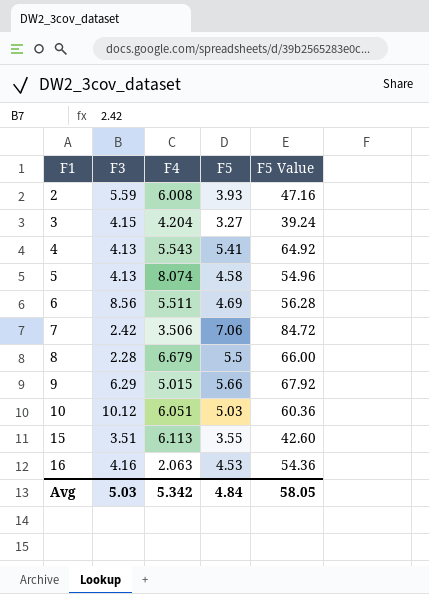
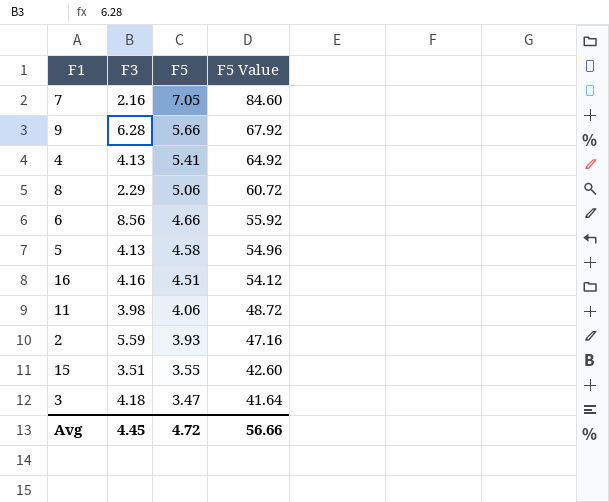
row order: F1 ascending -> F5 descending
column F4 | position: 3 -> none
row 10: 10.12 | 6.051 | 5.03 | 60.36 -> none
7 | F3: 2.42 -> 2.16
7 | F5: 7.06 -> 7.05
7 | F5 Value: 84.72 -> 84.60
9 | F3: 6.29 -> 6.28
8 | F3: 2.28 -> 2.29
8 | F5: 5.5 -> 5.06
8 | F5 Value: 66.00 -> 60.72
6 | F5: 4.69 -> 4.66
6 | F5 Value: 56.28 -> 55.92
16 | F5: 4.53 -> 4.51
16 | F5 Value: 54.36 -> 54.12
row 11: none -> 3.98 | 4.06 | 48.72
3 | F3: 4.15 -> 4.18
3 | F5: 3.27 -> 3.47
3 | F5 Value: 39.24 -> 41.64
Avg | F3: 5.03 -> 4.45
Avg | F5: 4.84 -> 4.72
Avg | F5 Value: 58.05 -> 56.66

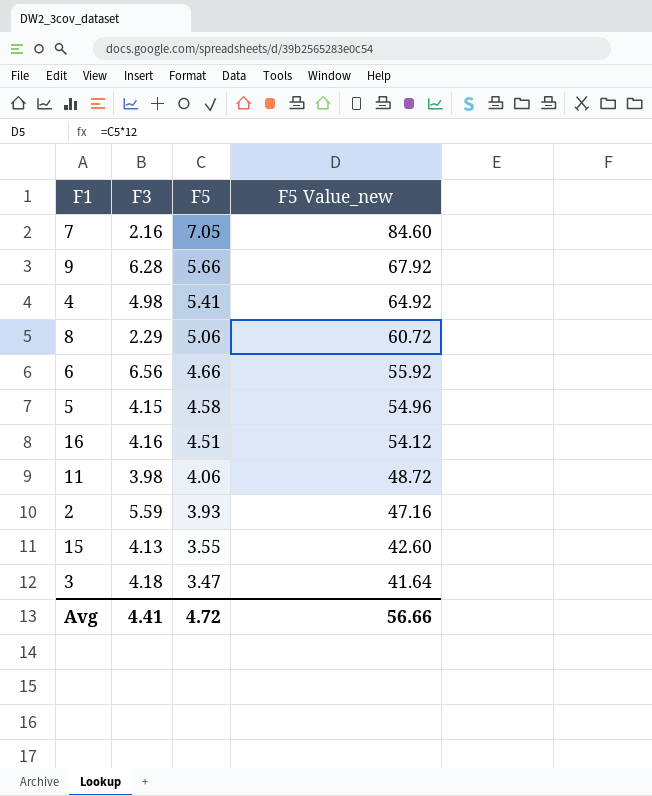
column name: F5 Value -> F5 Value_new
4 | F3: 4.13 -> 4.98
6 | F3: 8.56 -> 6.56
5 | F3: 4.13 -> 4.15
15 | F3: 3.51 -> 4.13
Avg | F3: 4.45 -> 4.41

